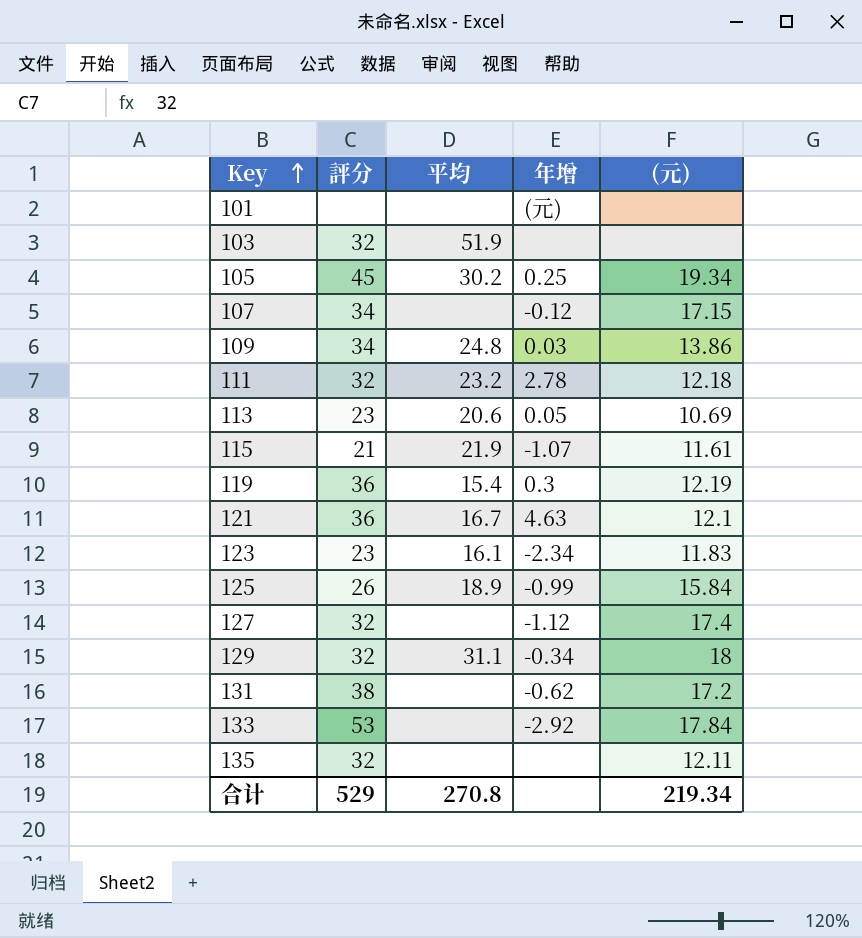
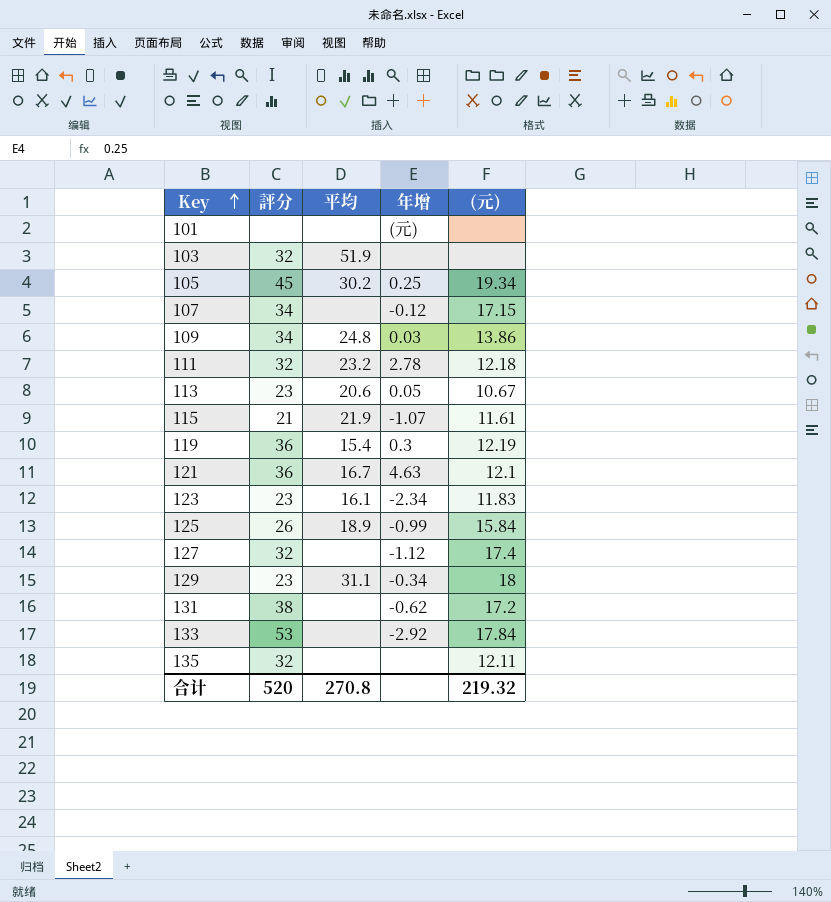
113 | (元): 10.69 -> 10.67
129 | 評分: 32 -> 23
合计 | 評分: 529 -> 520
合计 | (元): 219.34 -> 219.32

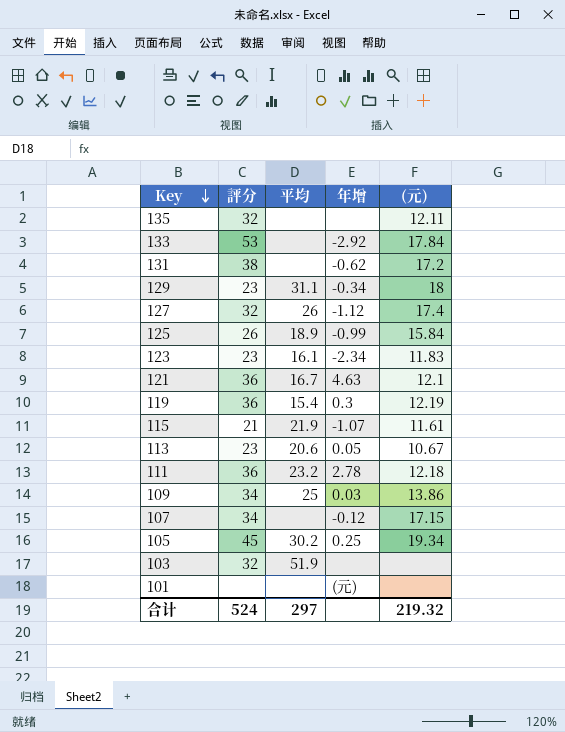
row order: Key ascending -> Key descending
127 | 平均: none -> 26
111 | 評分: 32 -> 36
109 | 平均: 24.8 -> 25
合计 | 評分: 520 -> 524
合计 | 平均: 270.8 -> 297

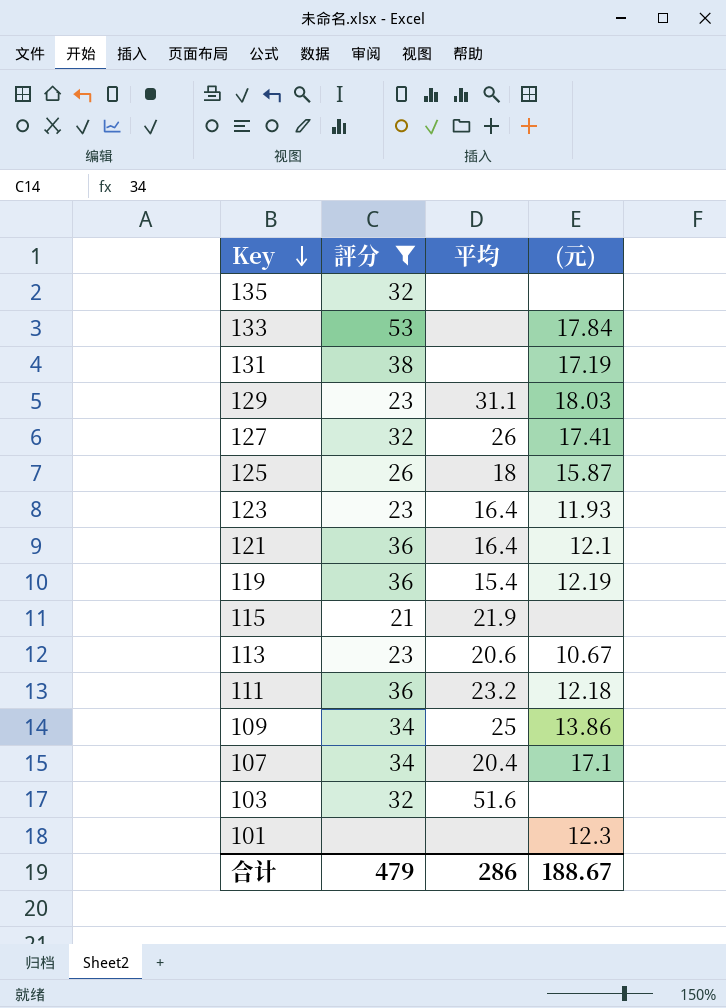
filter: none -> 評分 != 45
column 年增 | position: 4 -> none
135 | (元): 12.11 -> none
131 | (元): 17.2 -> 17.19
129 | (元): 18 -> 18.03
127 | (元): 17.4 -> 17.41
125 | 平均: 18.9 -> 18
125 | (元): 15.84 -> 15.87
123 | 平均: 16.1 -> 16.4
123 | (元): 11.83 -> 11.93
121 | 平均: 16.7 -> 16.4
115 | (元): 11.61 -> none
107 | 平均: none -> 20.4
107 | (元): 17.15 -> 17.1
103 | 平均: 51.9 -> 51.6
101 | (元): none -> 12.3
合计 | 評分: 524 -> 479
合计 | 平均: 297 -> 286
合计 | (元): 219.32 -> 188.67

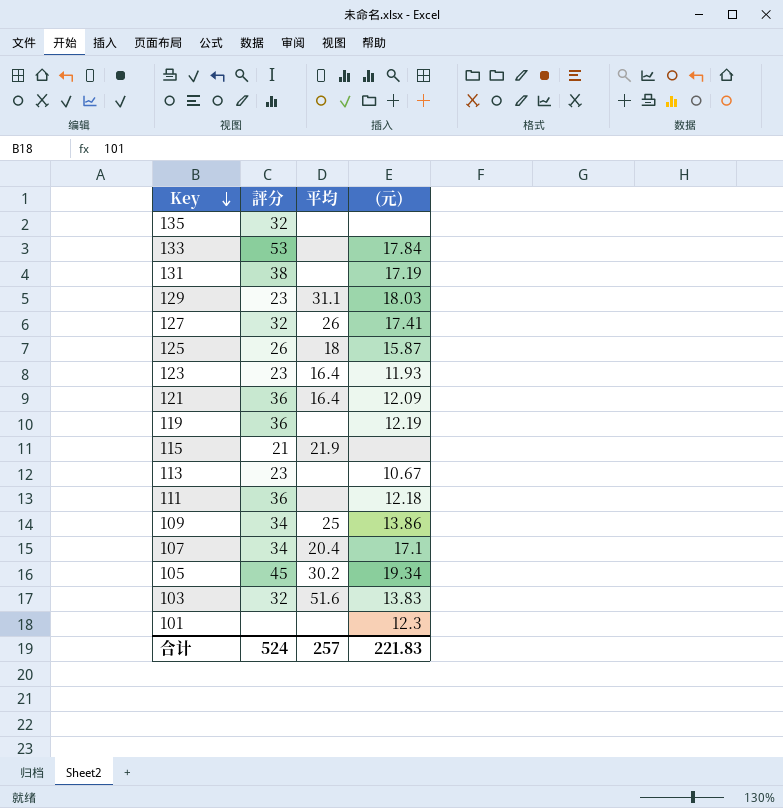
filter: 評分 != 45 -> none
121 | (元): 12.1 -> 12.09
119 | 平均: 15.4 -> none
113 | 平均: 20.6 -> none
111 | 平均: 23.2 -> none
103 | (元): none -> 13.83
合计 | 評分: 479 -> 524
合计 | 平均: 286 -> 257
合计 | (元): 188.67 -> 221.83

